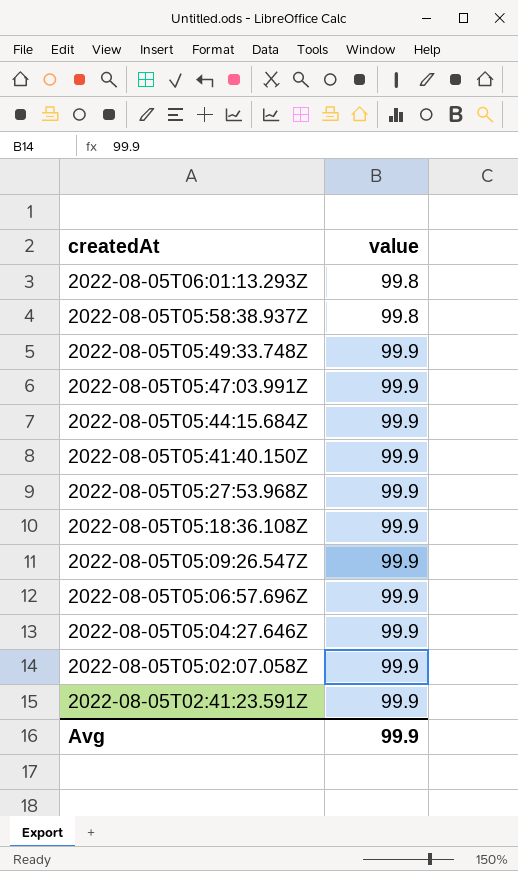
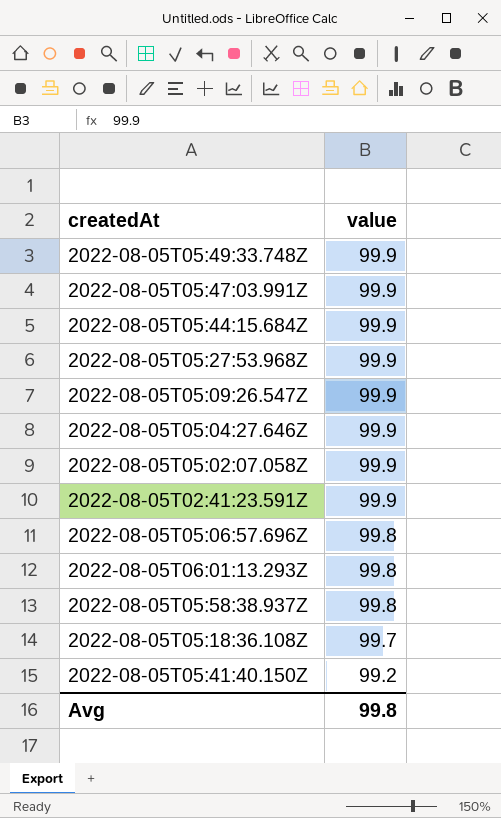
row order: createdAt descending -> value descending
2022-08-05T05:06:57.696Z | value: 99.9 -> 99.8
2022-08-05T05:18:36.108Z | value: 99.9 -> 99.7
2022-08-05T05:41:40.150Z | value: 99.9 -> 99.2
Avg | value: 99.9 -> 99.8

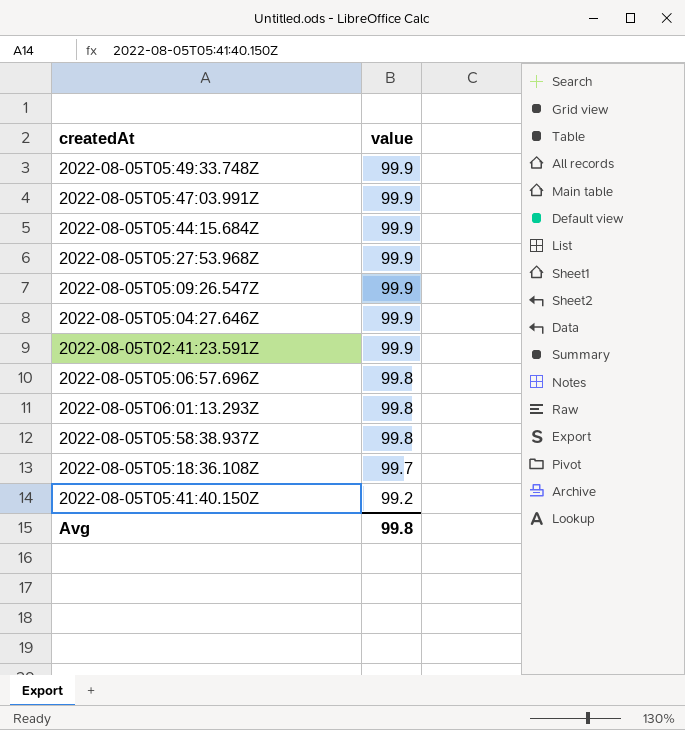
row 2022-08-05T05:02:07.058Z: 99.9 -> none

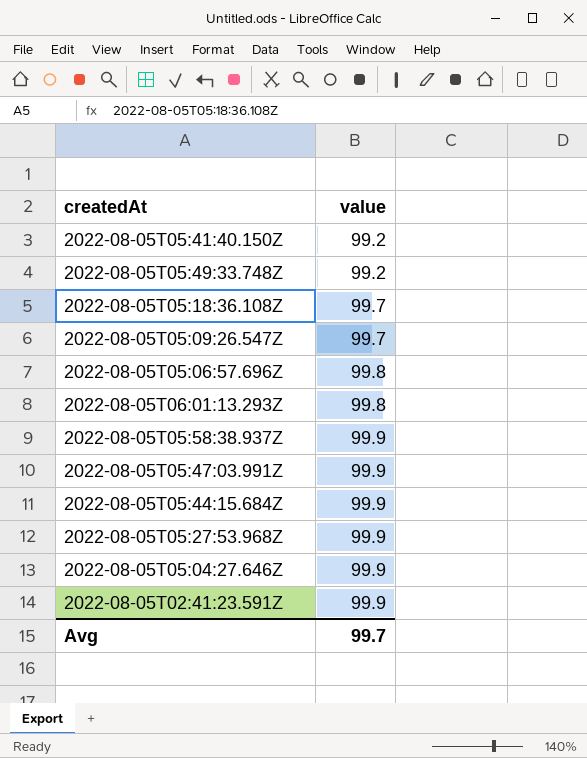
row order: value descending -> value ascending
2022-08-05T05:49:33.748Z | value: 99.9 -> 99.2
2022-08-05T05:09:26.547Z | value: 99.9 -> 99.7
2022-08-05T05:58:38.937Z | value: 99.8 -> 99.9
Avg | value: 99.8 -> 99.7

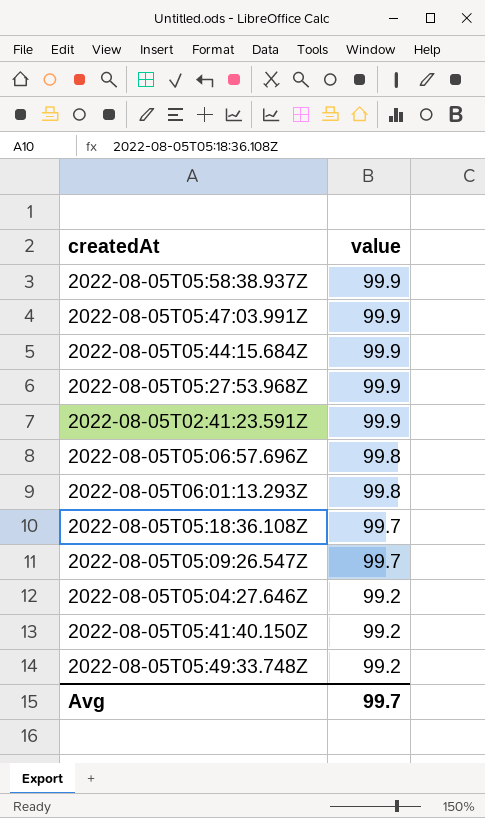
row order: value ascending -> value descending
2022-08-05T05:04:27.646Z | value: 99.9 -> 99.2

